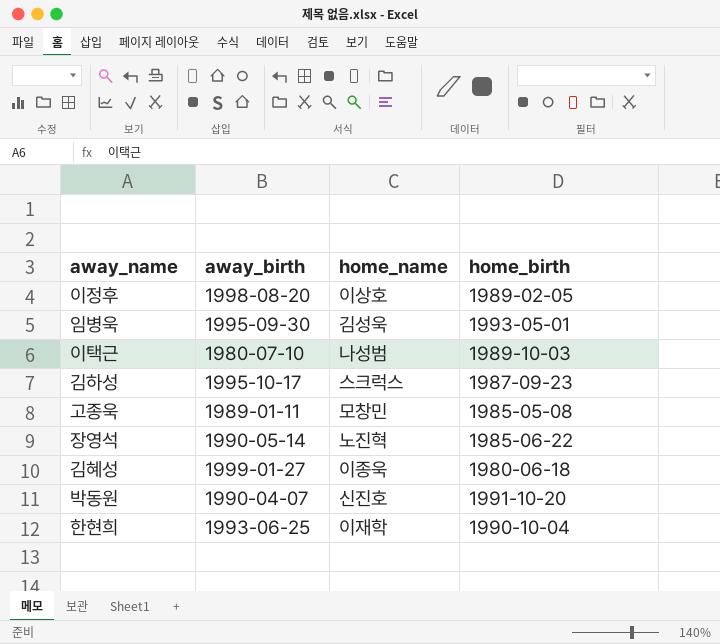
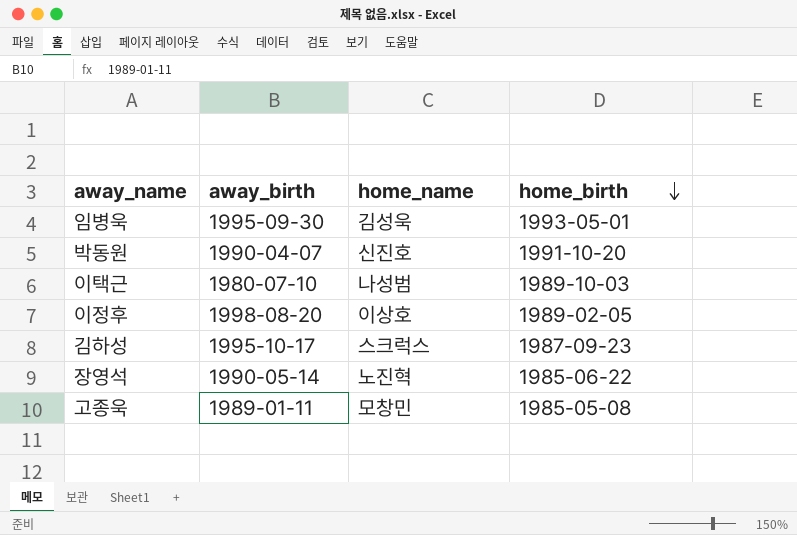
row order: none -> home_birth descending
row 김혜성: 1999-01-27 | 이종욱 | 1980-06-18 -> none
row 한현희: 1993-06-25 | 이재학 | 1990-10-04 -> none

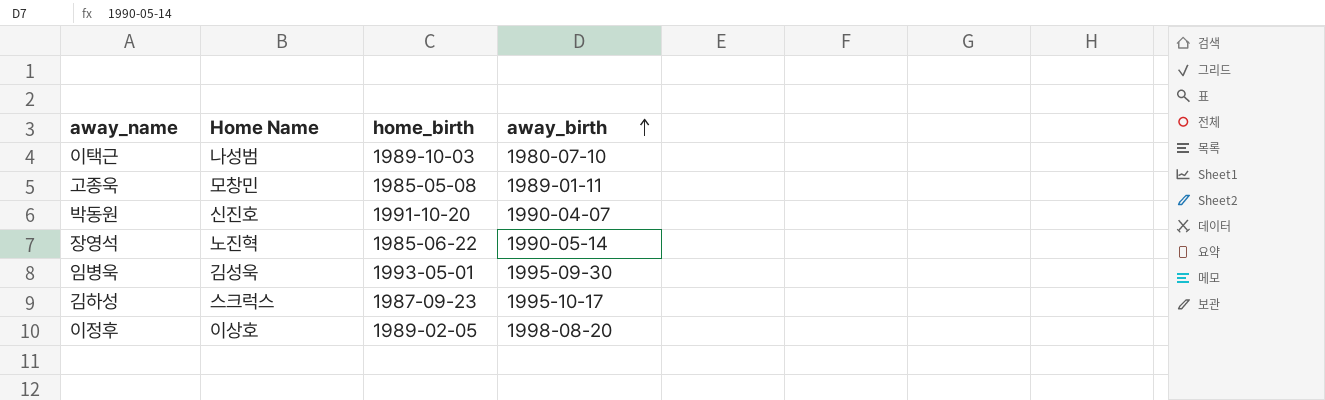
row order: home_birth descending -> away_birth ascending
column name: home_name -> Home Name
column away_birth | position: 2 -> 4

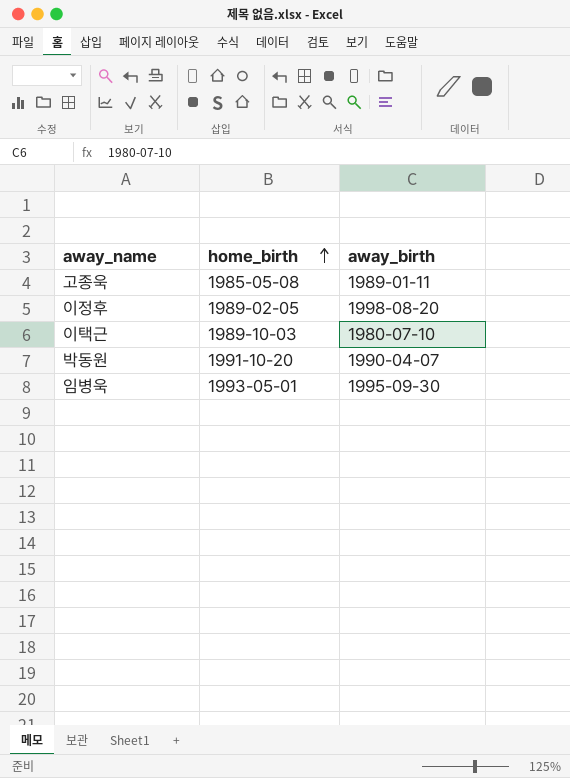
row order: away_birth ascending -> home_birth ascending
column Home Name | position: 2 -> none
row 장영석: 노진혁 | 1985-06-22 | 1990-05-14 -> none
row 김하성: 스크럭스 | 1987-09-23 | 1995-10-17 -> none

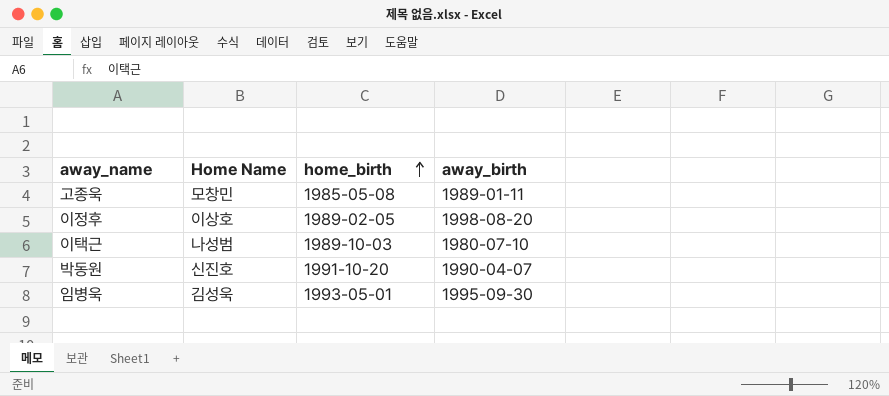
column Home Name | position: none -> 2

